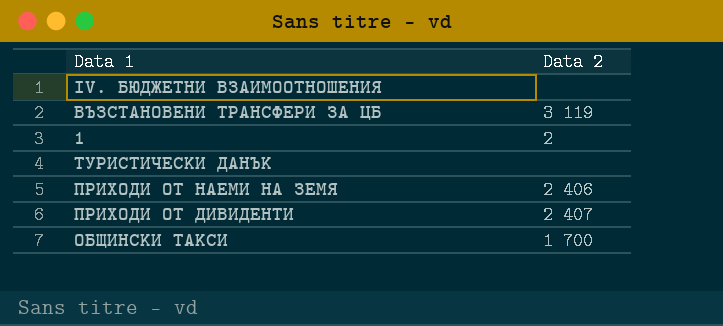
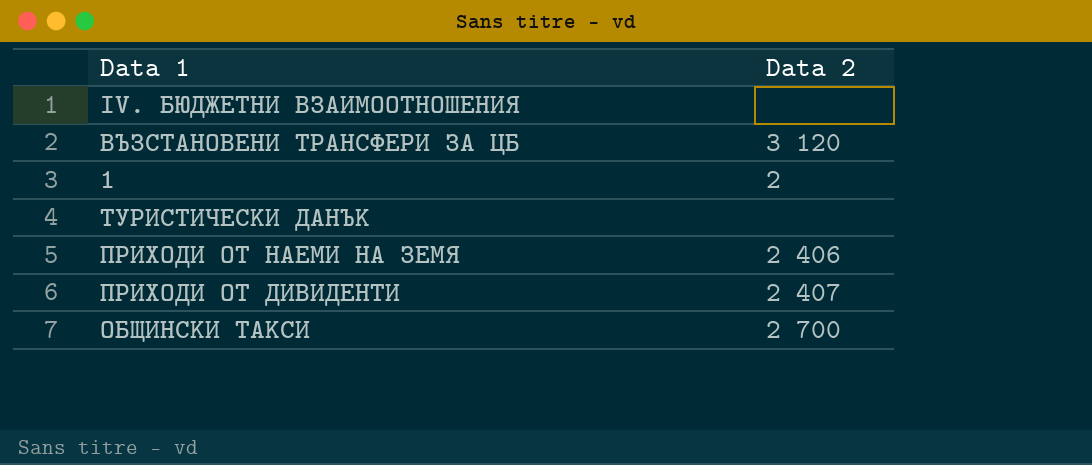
ВЪЗСТАНОВЕНИ ТРАНСФЕРИ ЗА ЦБ | Data 2: 3 119 -> 3 120
ОБЩИНСKИ ТАKСИ | Data 2: 1 700 -> 2 700

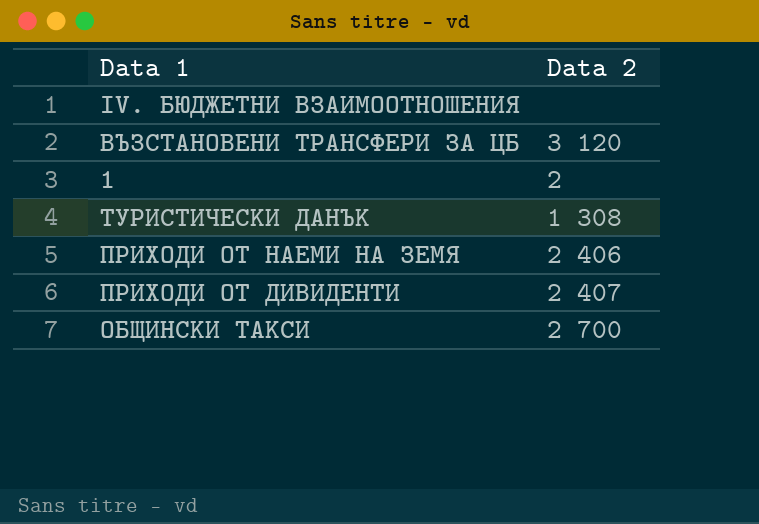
ТУРИСТИЧЕСКИ ДАНЪК | Data 2: none -> 1 308

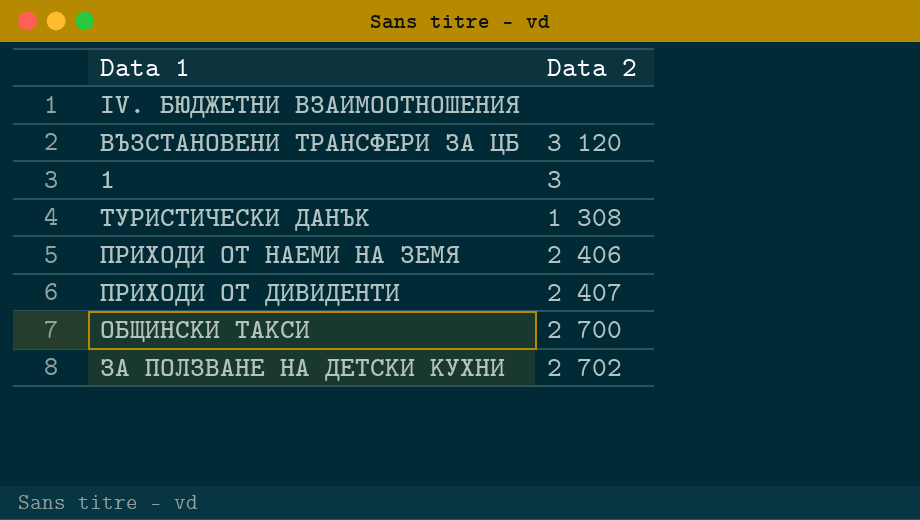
1 | Data 2: 2 -> 3
row ЗА ПОЛЗВАНЕ НА ДЕТСКИ КУХНИ: none -> 2 702

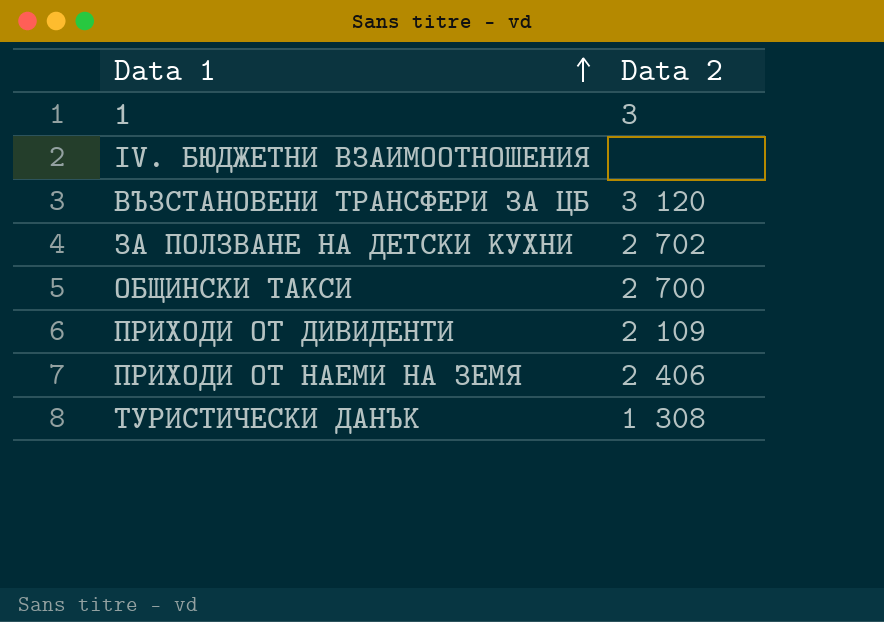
row order: none -> Data 1 ascending
ПРИХОДИ ОТ ДИВИДЕНТИ | Data 2: 2 407 -> 2 109

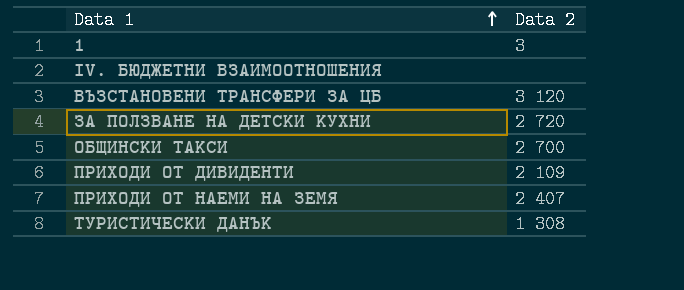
ЗА ПОЛЗВАНЕ НА ДЕТСКИ КУХНИ | Data 2: 2 702 -> 2 720
ПРИХОДИ ОТ НАЕМИ НА ЗЕМЯ | Data 2: 2 406 -> 2 407

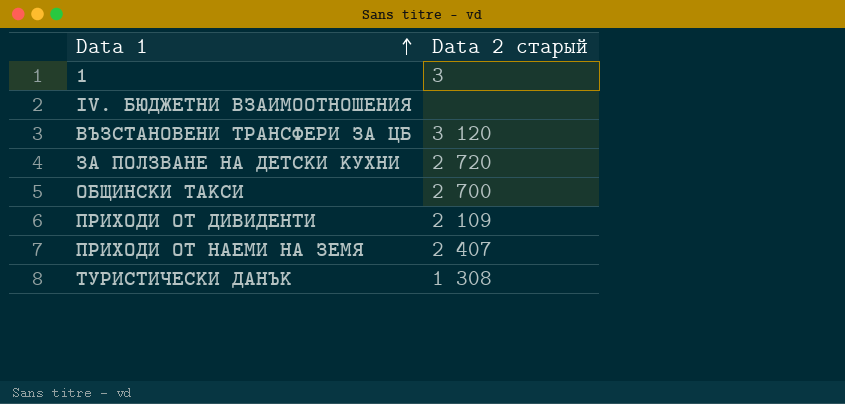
column name: Data 2 -> Data 2 старый

